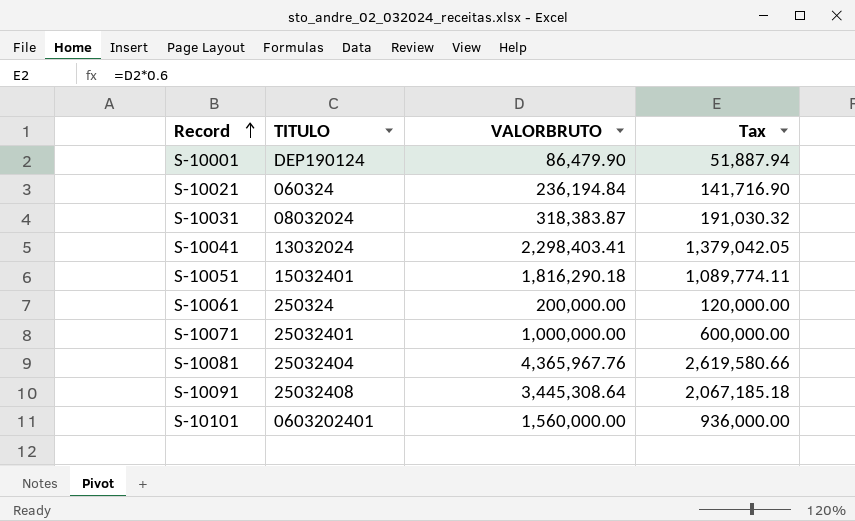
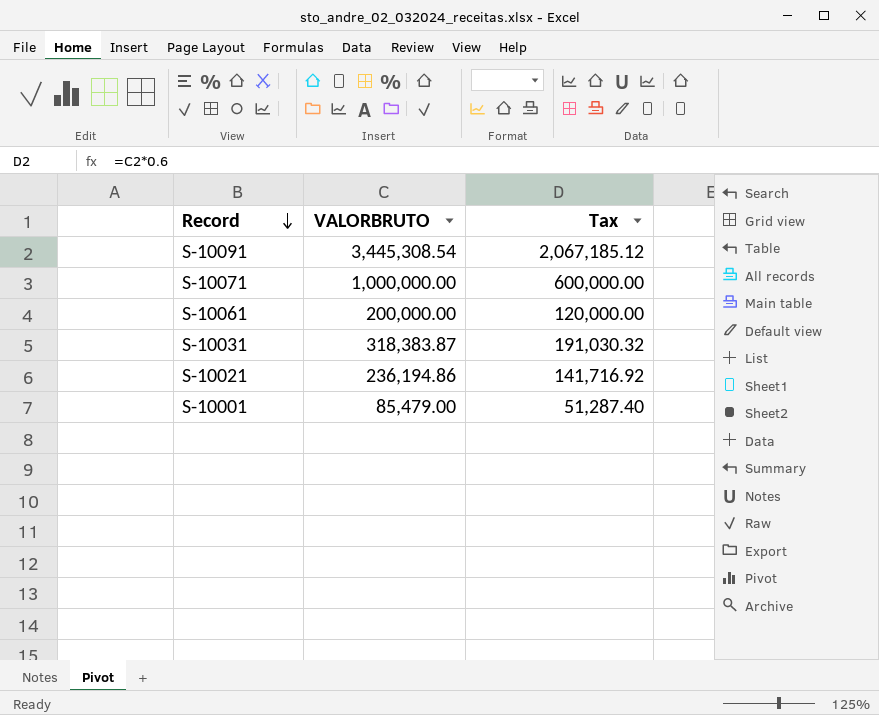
row order: Record ascending -> Record descending
column TITULO | position: 2 -> none
row S-10041: 13032024 | 2,298,403.41 | 1,379,042.05 -> none
row S-10051: 15032401 | 1,816,290.18 | 1,089,774.11 -> none
row S-10081: 25032404 | 4,365,967.76 | 2,619,580.66 -> none
row S-10101: 0603202401 | 1,560,000.00 | 936,000.00 -> none
S-10091 | VALORBRUTO: 3,445,308.64 -> 3,445,308.54
S-10091 | Tax: 2,067,185.18 -> 2,067,185.12
S-10021 | VALORBRUTO: 236,194.84 -> 236,194.86
S-10021 | Tax: 141,716.90 -> 141,716.92
S-10001 | VALORBRUTO: 86,479.90 -> 85,479.00
S-10001 | Tax: 51,887.94 -> 51,287.40

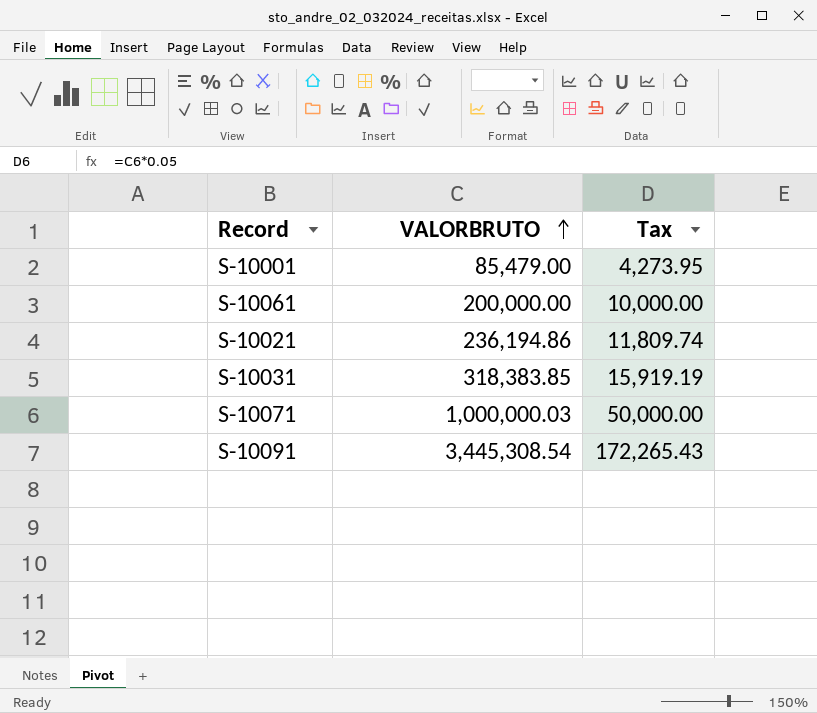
row order: Record descending -> VALORBRUTO ascending
column Tax | formula: [VALORBRUTO] * 0.6 -> [VALORBRUTO] * 0.05
S-10031 | VALORBRUTO: 318,383.87 -> 318,383.85
S-10071 | VALORBRUTO: 1,000,000.00 -> 1,000,000.03

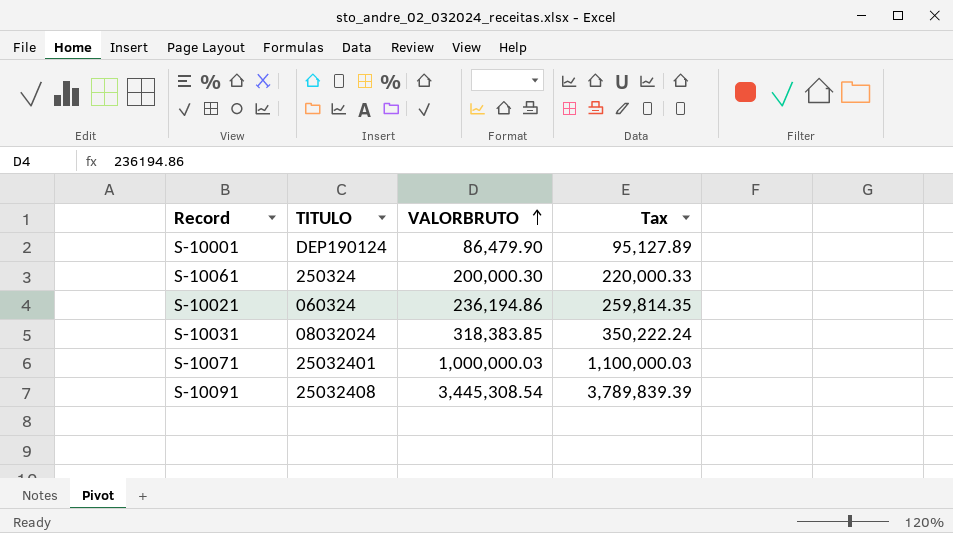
column TITULO | position: none -> 2
column Tax | formula: [VALORBRUTO] * 0.05 -> [VALORBRUTO] * 1.1
S-10001 | VALORBRUTO: 85,479.00 -> 86,479.90
S-10061 | VALORBRUTO: 200,000.00 -> 200,000.30

